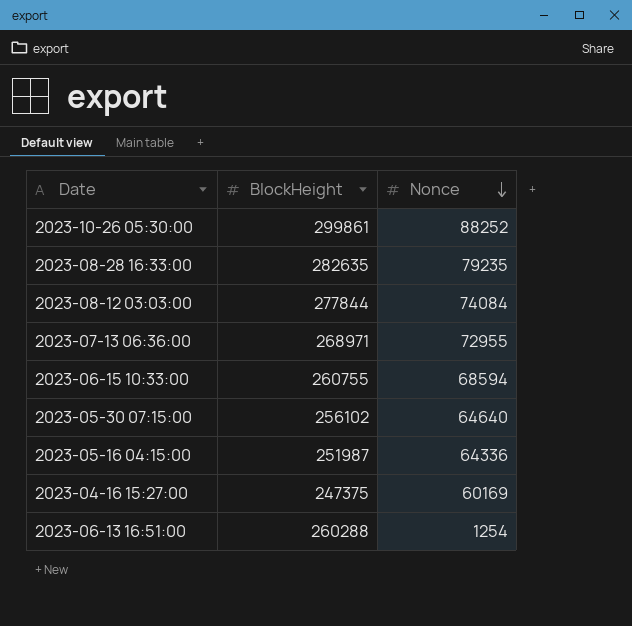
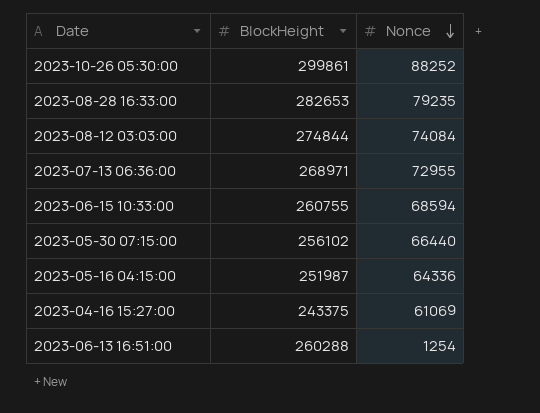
2023-08-28 16:33:00 | BlockHeight: 282635 -> 282653
2023-08-12 03:03:00 | BlockHeight: 277844 -> 274844
2023-05-30 07:15:00 | Nonce: 64640 -> 66440
2023-04-16 15:27:00 | BlockHeight: 247375 -> 243375
2023-04-16 15:27:00 | Nonce: 60169 -> 61069

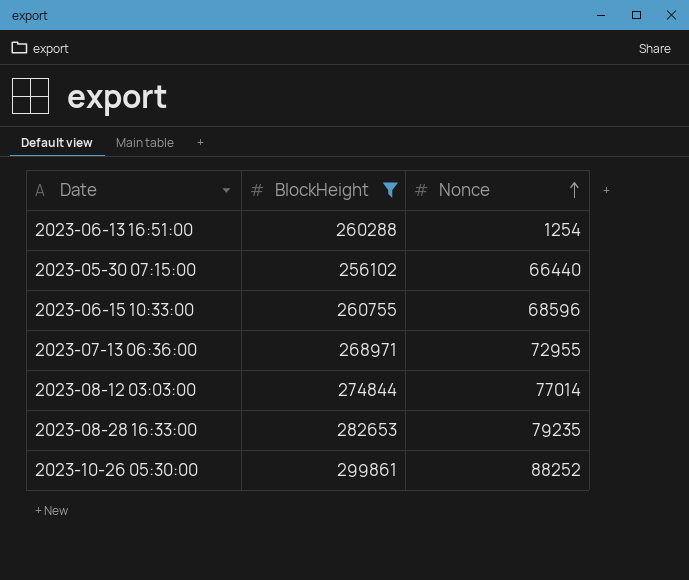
filter: none -> BlockHeight >= 256102
row order: Nonce descending -> Nonce ascending
2023-06-15 10:33:00 | Nonce: 68594 -> 68596
2023-08-12 03:03:00 | Nonce: 74084 -> 77014

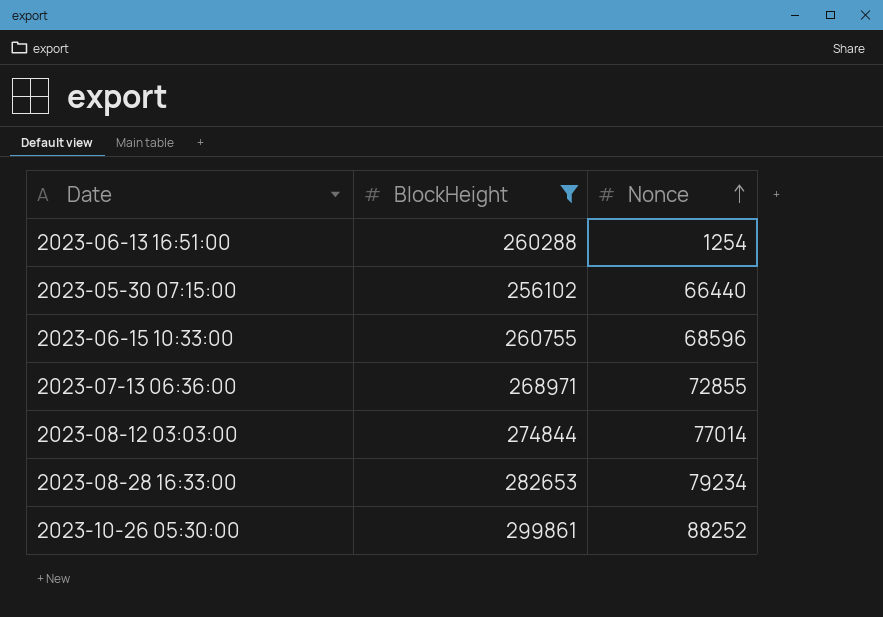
2023-07-13 06:36:00 | Nonce: 72955 -> 72855
2023-08-28 16:33:00 | Nonce: 79235 -> 79234

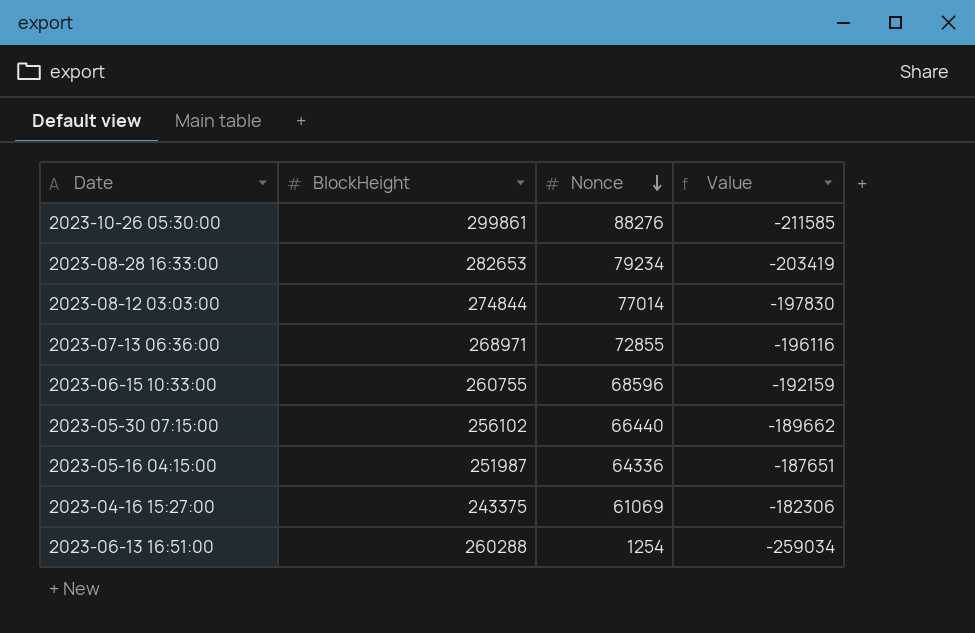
filter: BlockHeight >= 256102 -> none
row order: Nonce ascending -> Nonce descending
column Value | formula: none -> [Nonce] - [BlockHeight]
2023-10-26 05:30:00 | Nonce: 88252 -> 88276

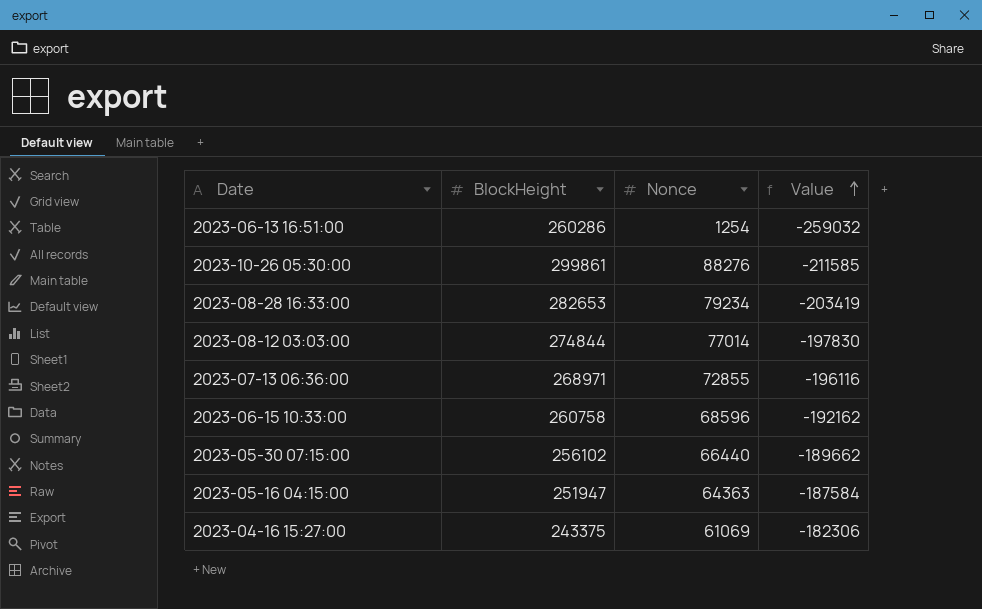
row order: Nonce descending -> Value ascending
2023-06-13 16:51:00 | BlockHeight: 260288 -> 260286
2023-06-13 16:51:00 | Value: -259034 -> -259032
2023-06-15 10:33:00 | BlockHeight: 260755 -> 260758
2023-06-15 10:33:00 | Value: -192159 -> -192162
2023-05-16 04:15:00 | BlockHeight: 251987 -> 251947
2023-05-16 04:15:00 | Nonce: 64336 -> 64363
2023-05-16 04:15:00 | Value: -187651 -> -187584

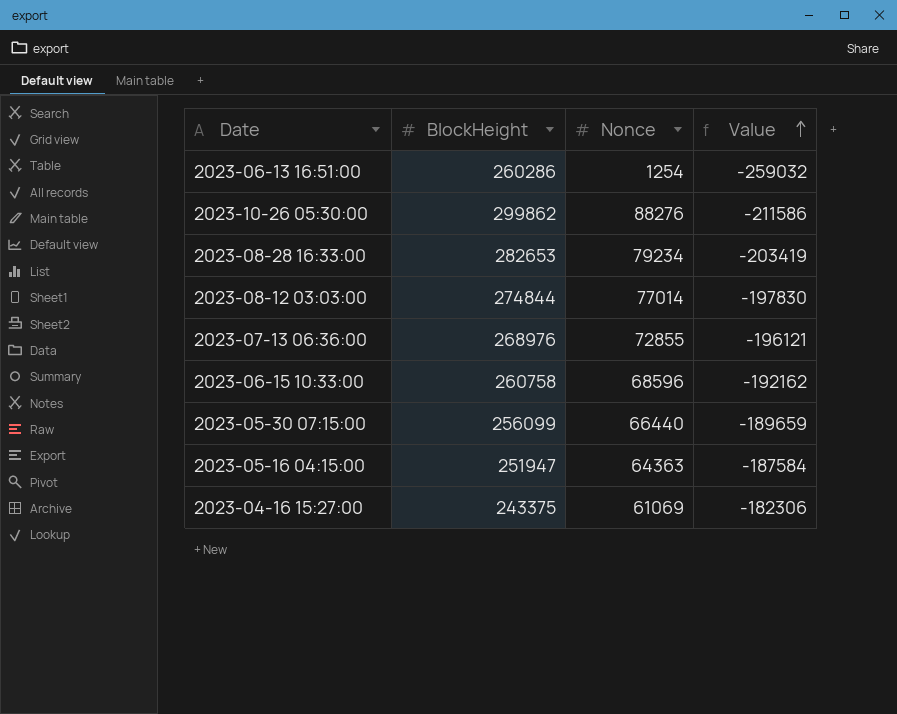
2023-10-26 05:30:00 | BlockHeight: 299861 -> 299862
2023-10-26 05:30:00 | Value: -211585 -> -211586
2023-07-13 06:36:00 | BlockHeight: 268971 -> 268976
2023-07-13 06:36:00 | Value: -196116 -> -196121
2023-05-30 07:15:00 | BlockHeight: 256102 -> 256099
2023-05-30 07:15:00 | Value: -189662 -> -189659

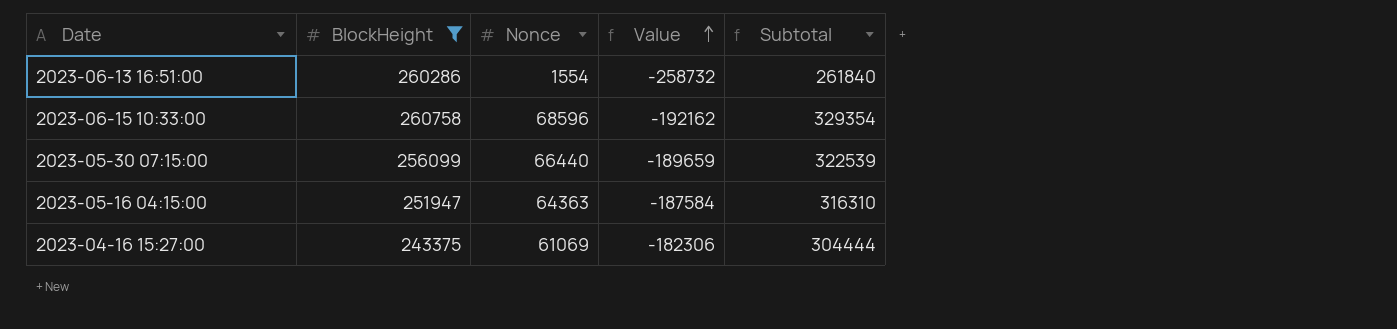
filter: none -> BlockHeight <= 260758
column Subtotal | formula: none -> [BlockHeight] + [Nonce]
2023-06-13 16:51:00 | Nonce: 1254 -> 1554
2023-06-13 16:51:00 | Value: -259032 -> -258732

